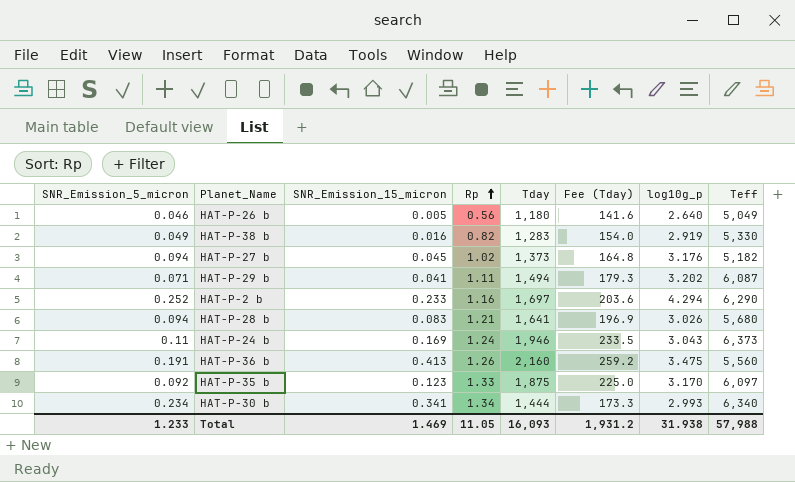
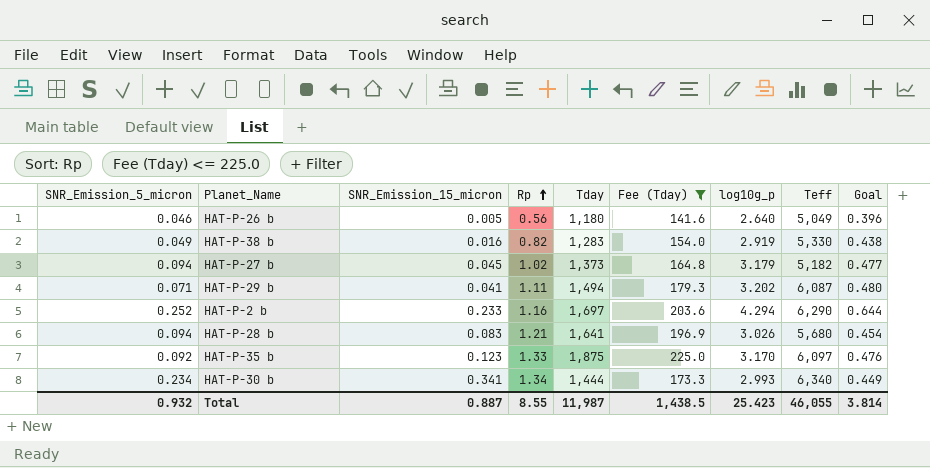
filter: none -> Fee (Tday) <= 225.0
column Goal | formula: none -> [log10g_p] * 0.15
HAT-P-27 b | log10g_p: 3.176 -> 3.179
Total | SNR_Emission_5_micron: 1.233 -> 0.932
Total | SNR_Emission_15_micron: 1.469 -> 0.887
Total | Rp: 11.05 -> 8.55
Total | Tday: 16,093 -> 11,987
Total | Fee (Tday): 1,931.2 -> 1,438.5
Total | log10g_p: 31.938 -> 25.423
Total | Teff: 57,988 -> 46,055

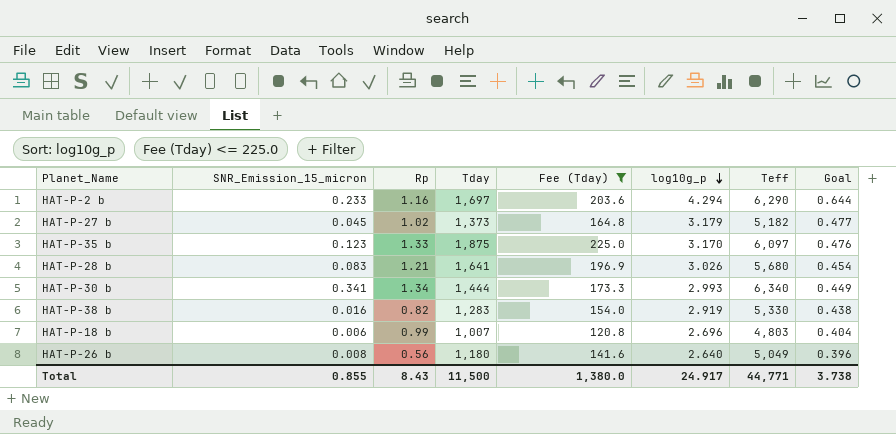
row order: Rp ascending -> log10g_p descending
column SNR_Emission_5_micron | position: 1 -> none
row HAT-P-29 b: 0.071 | 0.041 | 1.11 | 1,494 | 179.3 | 3.202 | 6,087 | 0.480 -> none
row HAT-P-18 b: none -> 0.006 | 0.99 | 1,007 | 120.8 | 2.696 | 4,803 | 0.404
HAT-P-26 b | SNR_Emission_15_micron: 0.005 -> 0.008
Total | SNR_Emission_15_micron: 0.887 -> 0.855
Total | Rp: 8.55 -> 8.43
Total | Tday: 11,987 -> 11,500
Total | Fee (Tday): 1,438.5 -> 1,380.0
Total | log10g_p: 25.423 -> 24.917
Total | Teff: 46,055 -> 44,771
Total | Goal: 3.814 -> 3.738

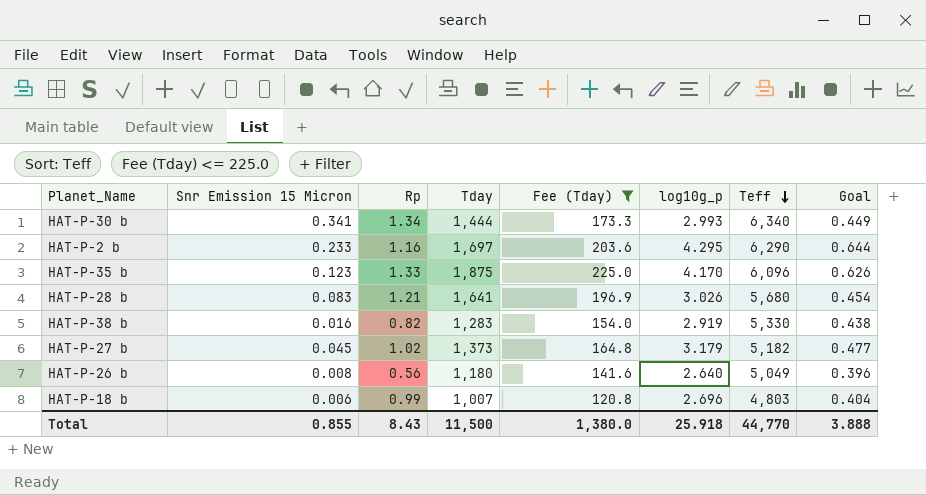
row order: log10g_p descending -> Teff descending
column name: SNR_Emission_15_micron -> Snr Emission 15 Micron
HAT-P-2 b | log10g_p: 4.294 -> 4.295
HAT-P-35 b | log10g_p: 3.170 -> 4.170
HAT-P-35 b | Teff: 6,097 -> 6,096
HAT-P-35 b | Goal: 0.476 -> 0.626
Total | log10g_p: 24.917 -> 25.918
Total | Teff: 44,771 -> 44,770
Total | Goal: 3.738 -> 3.888

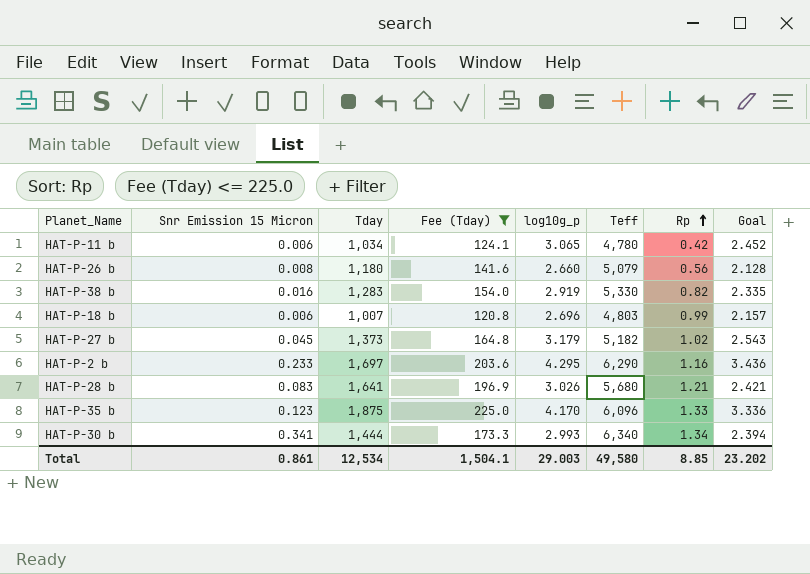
row order: Teff descending -> Rp ascending
column Rp | position: 3 -> 7
column Goal | formula: [log10g_p] * 0.15 -> [log10g_p] * 0.8
row HAT-P-11 b: none -> 0.006 | 1,034 | 124.1 | 3.065 | 4,780 | 0.42 | 2.452
HAT-P-26 b | log10g_p: 2.640 -> 2.660
HAT-P-26 b | Teff: 5,049 -> 5,079
Total | Snr Emission 15 Micron: 0.855 -> 0.861
Total | Tday: 11,500 -> 12,534
Total | Fee (Tday): 1,380.0 -> 1,504.1
Total | log10g_p: 25.918 -> 29.003
Total | Teff: 44,770 -> 49,580
Total | Rp: 8.43 -> 8.85
Total | Goal: 3.888 -> 23.202

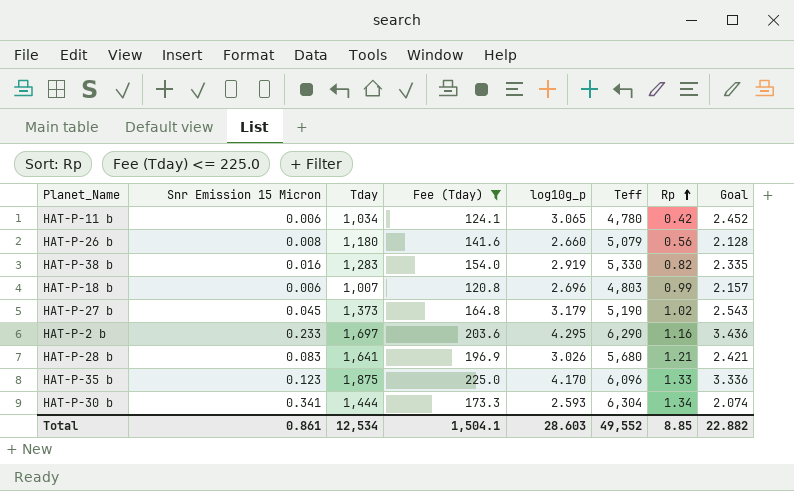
HAT-P-27 b | Teff: 5,182 -> 5,190
HAT-P-30 b | log10g_p: 2.993 -> 2.593
HAT-P-30 b | Teff: 6,340 -> 6,304
HAT-P-30 b | Goal: 2.394 -> 2.074
Total | log10g_p: 29.003 -> 28.603
Total | Teff: 49,580 -> 49,552
Total | Goal: 23.202 -> 22.882

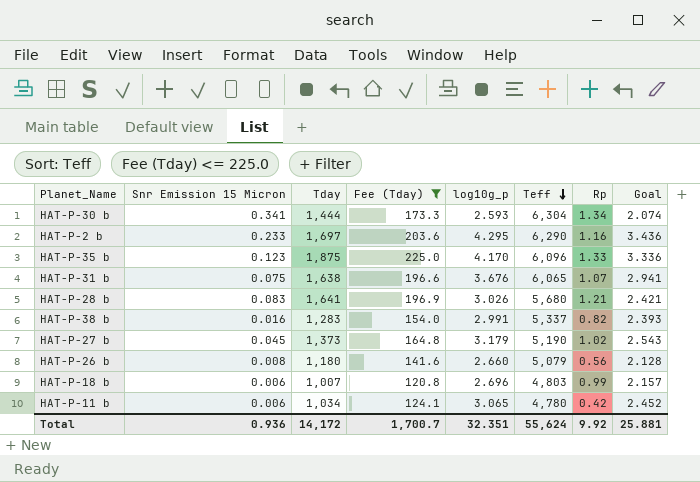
row order: Rp ascending -> Teff descending
row HAT-P-31 b: none -> 0.075 | 1,638 | 196.6 | 3.676 | 6,065 | 1.07 | 2.941
HAT-P-38 b | log10g_p: 2.919 -> 2.991
HAT-P-38 b | Teff: 5,330 -> 5,337
HAT-P-38 b | Goal: 2.335 -> 2.393
Total | Snr Emission 15 Micron: 0.861 -> 0.936
Total | Tday: 12,534 -> 14,172
Total | Fee (Tday): 1,504.1 -> 1,700.7
Total | log10g_p: 28.603 -> 32.351
Total | Teff: 49,552 -> 55,624
Total | Rp: 8.85 -> 9.92
Total | Goal: 22.882 -> 25.881

